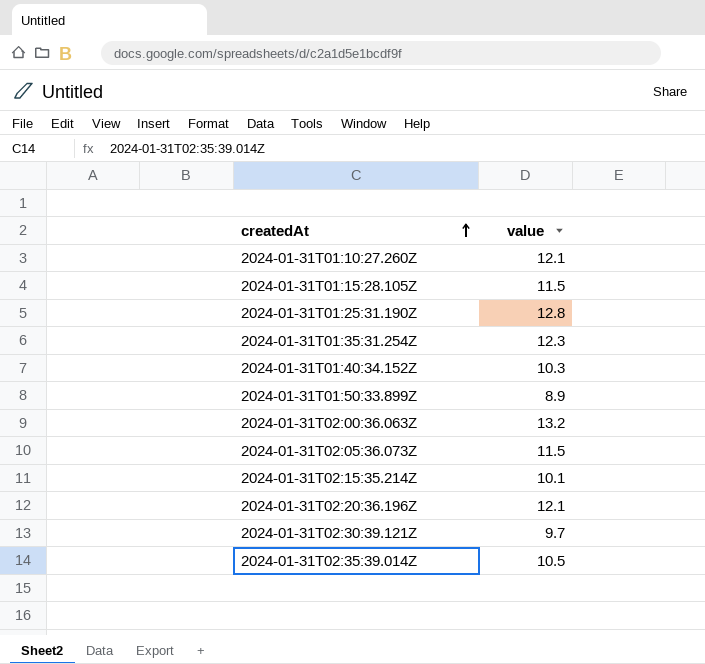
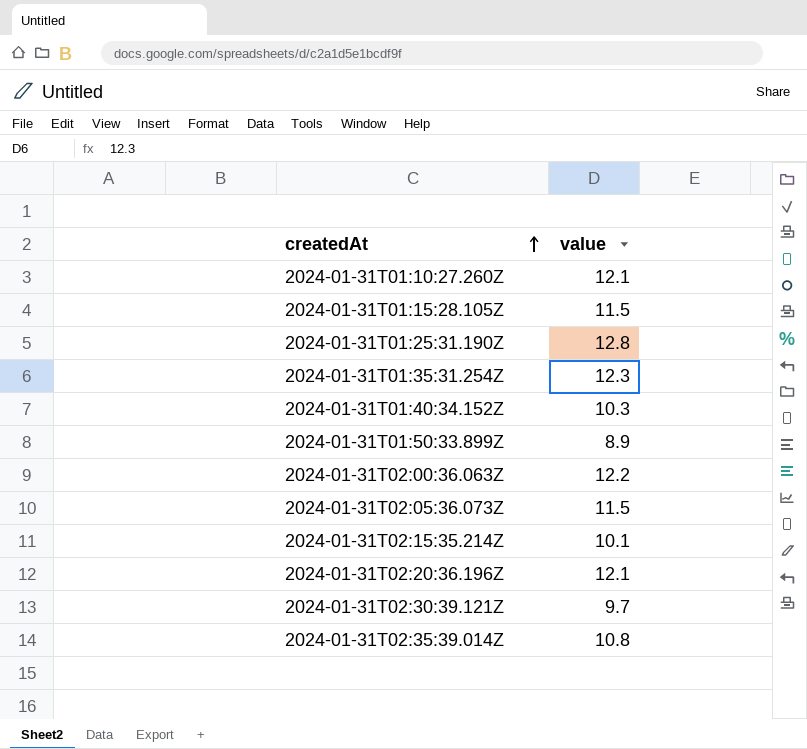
2024-01-31T02:00:36.063Z | value: 13.2 -> 12.2
2024-01-31T02:35:39.014Z | value: 10.5 -> 10.8

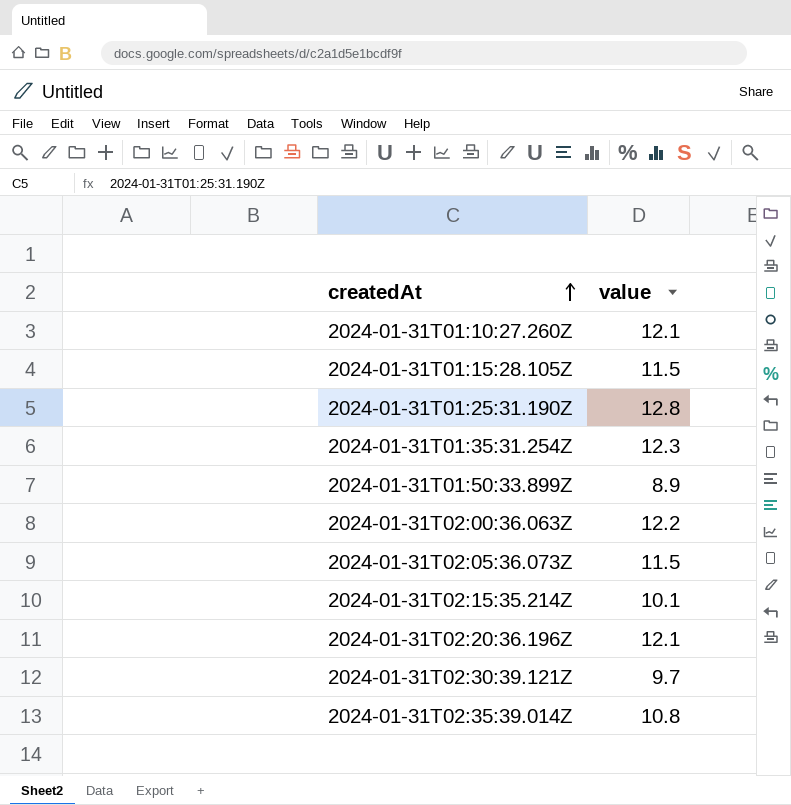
row 2024-01-31T01:40:34.152Z: 10.3 -> none

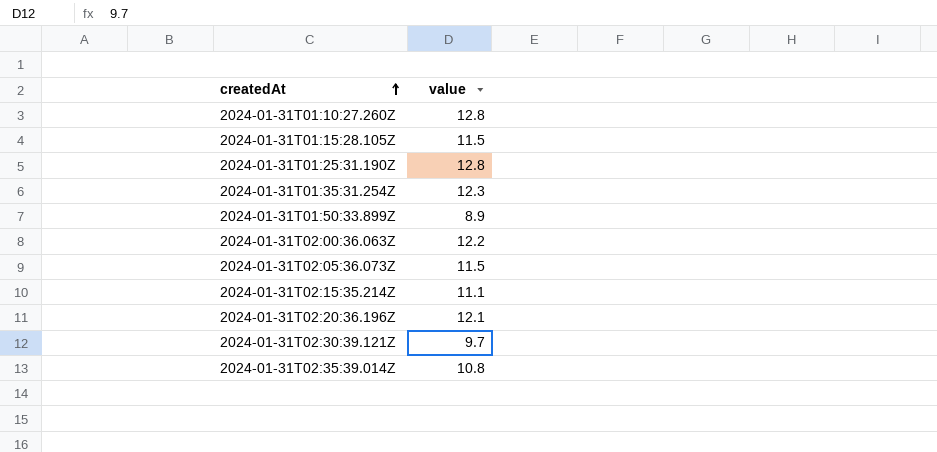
2024-01-31T01:10:27.260Z | value: 12.1 -> 12.8
2024-01-31T02:15:35.214Z | value: 10.1 -> 11.1

